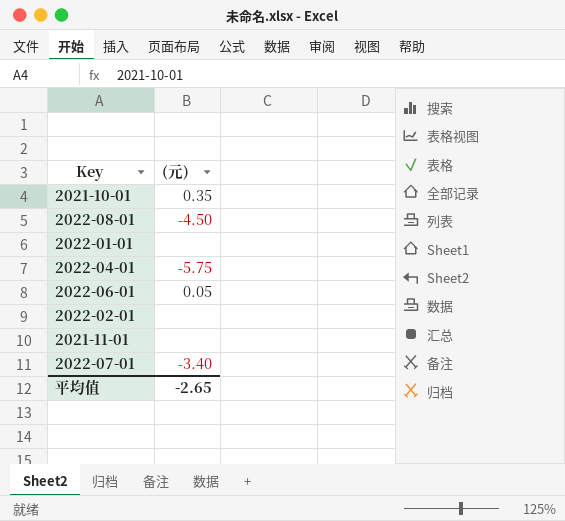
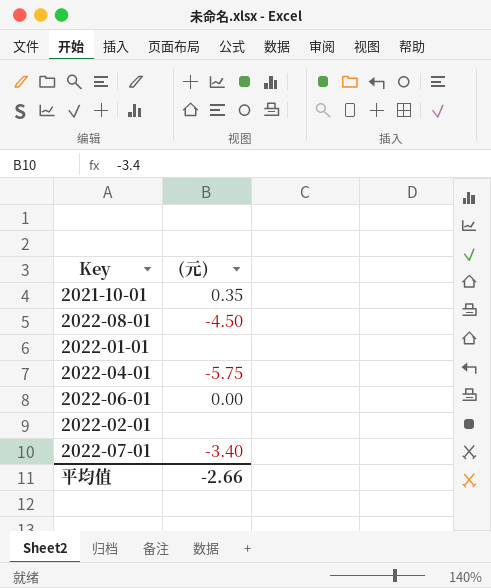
row 2021-11-01: none -> none
2022-06-01 | (元): 0.05 -> 0.00
平均值 | (元): -2.65 -> -2.66

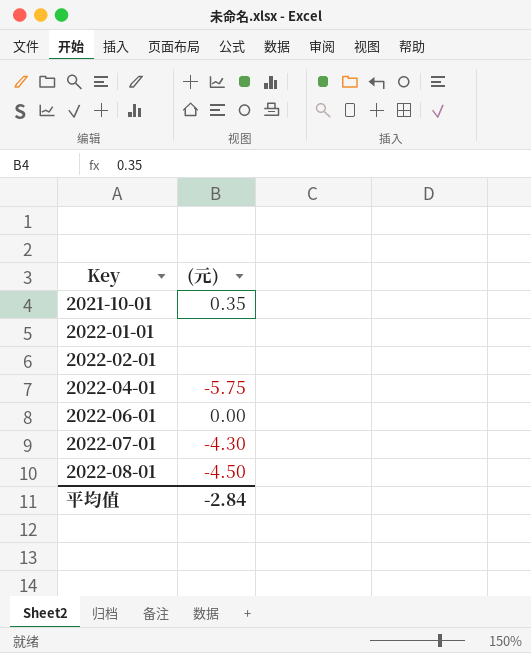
row order: none -> Key ascending
2022-07-01 | (元): -3.40 -> -4.30
平均值 | (元): -2.66 -> -2.84

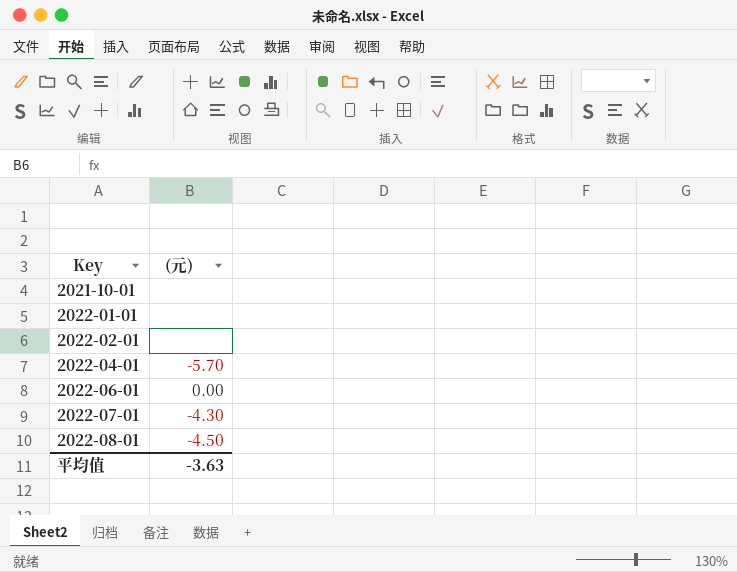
2021-10-01 | (元): 0.35 -> none
2022-04-01 | (元): -5.75 -> -5.70
平均值 | (元): -2.84 -> -3.63

